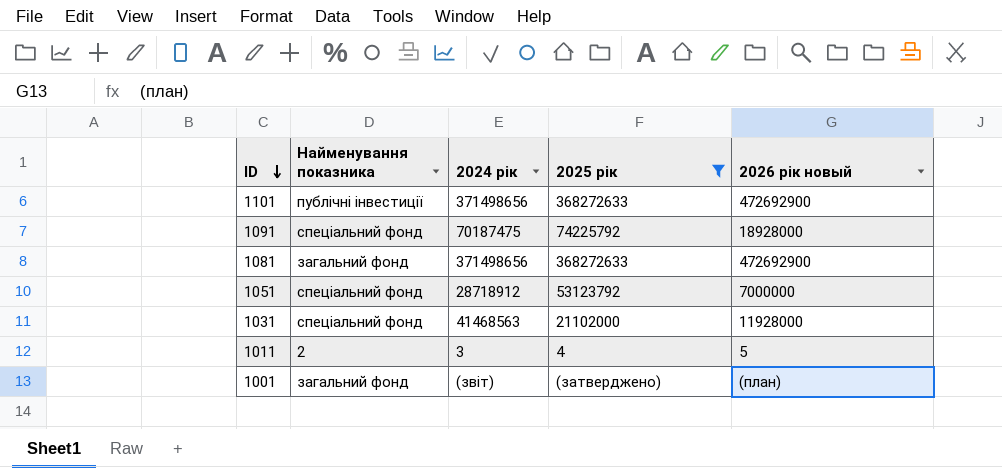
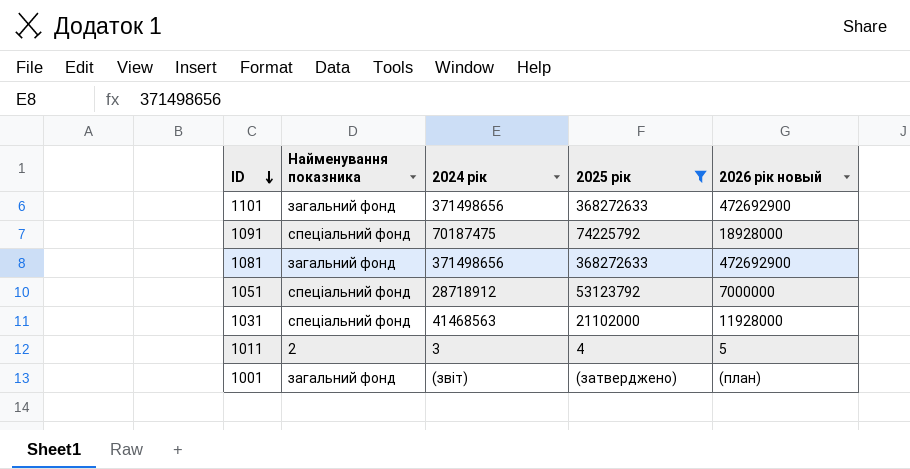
1101 | Найменування показника: публічні інвестиції -> загальний фонд

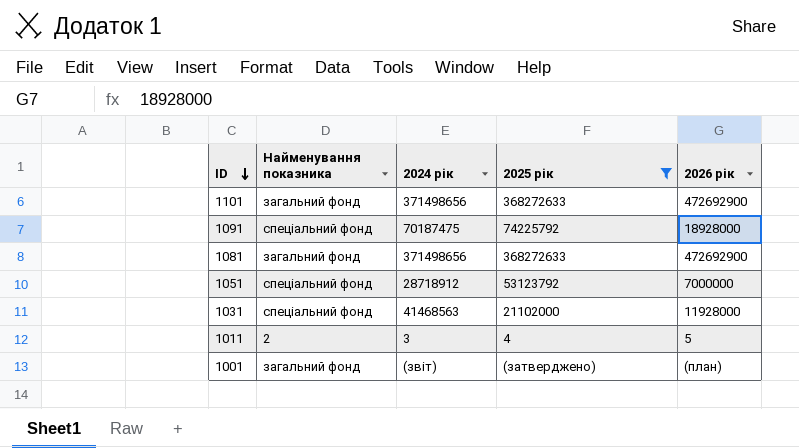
column name: 2026 рік новый -> 2026 рік

